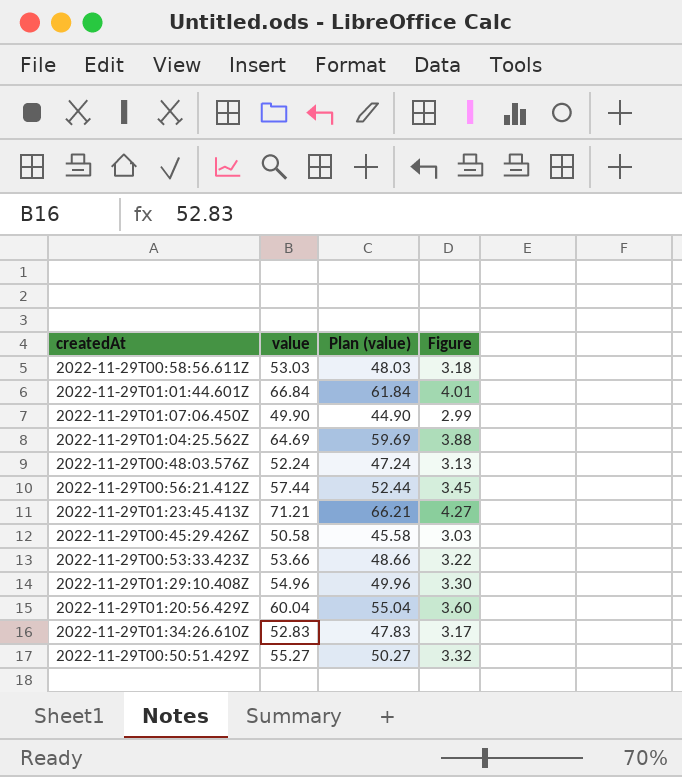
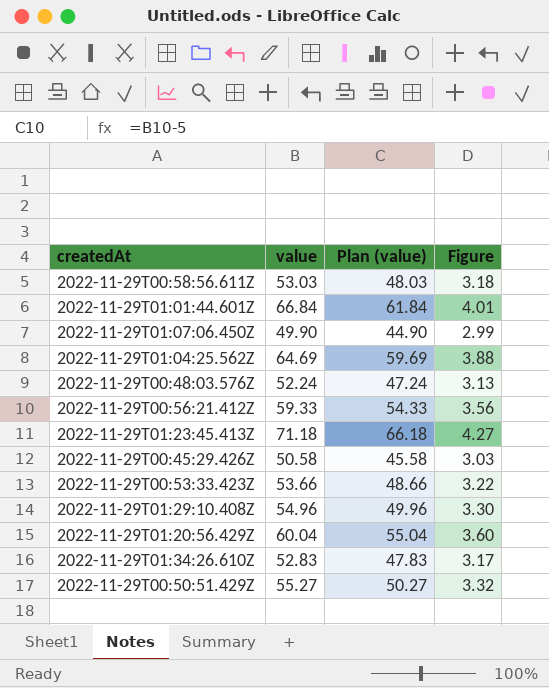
2022-11-29T00:56:21.412Z | value: 57.44 -> 59.33
2022-11-29T00:56:21.412Z | Plan (value): 52.44 -> 54.33
2022-11-29T00:56:21.412Z | Figure: 3.45 -> 3.56
2022-11-29T01:23:45.413Z | value: 71.21 -> 71.18
2022-11-29T01:23:45.413Z | Plan (value): 66.21 -> 66.18

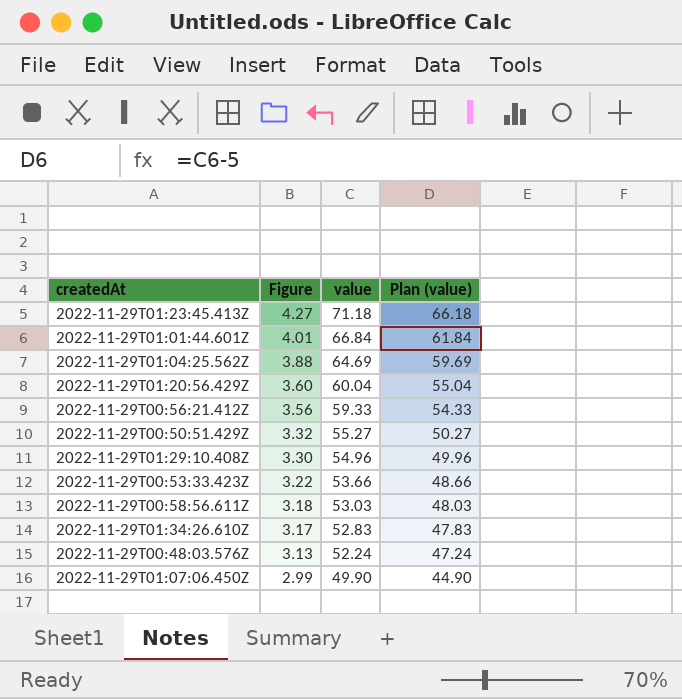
row order: none -> Figure descending
column Figure | position: 4 -> 2
row 2022-11-29T00:45:29.426Z: 50.58 | 45.58 | 3.03 -> none

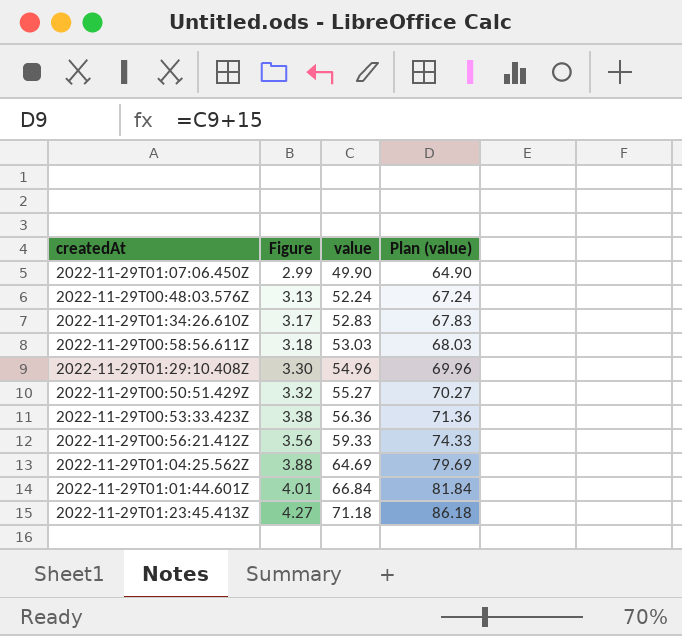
row order: Figure descending -> Figure ascending
column Plan (value) | formula: [value] - 5 -> [value] + 15
row 2022-11-29T01:20:56.429Z: 3.60 | 60.04 | 55.04 -> none
2022-11-29T00:53:33.423Z | Figure: 3.22 -> 3.38
2022-11-29T00:53:33.423Z | value: 53.66 -> 56.36

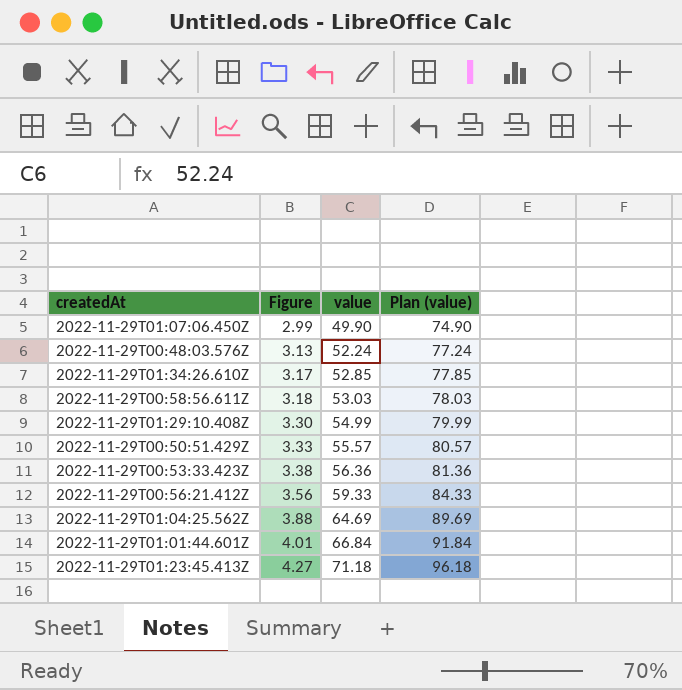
column Plan (value) | formula: [value] + 15 -> [value] + 25
2022-11-29T01:34:26.610Z | value: 52.83 -> 52.85
2022-11-29T01:29:10.408Z | value: 54.96 -> 54.99
2022-11-29T00:50:51.429Z | Figure: 3.32 -> 3.33
2022-11-29T00:50:51.429Z | value: 55.27 -> 55.57

